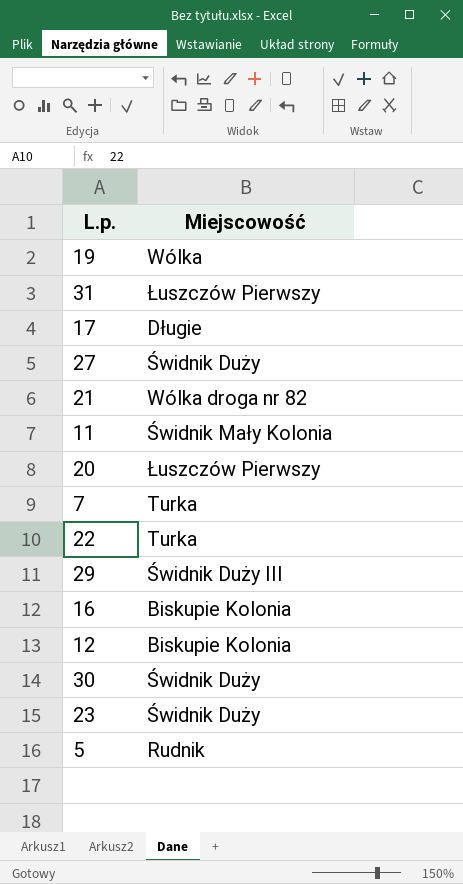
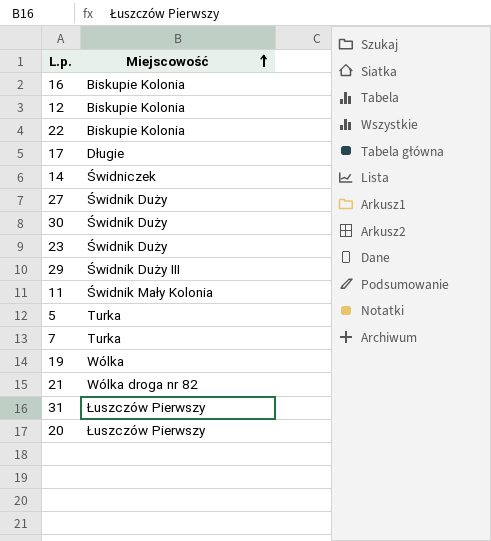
row order: none -> Miejscowość ascending
22 | Miejscowość: Turka -> Biskupie Kolonia
row 14: none -> Świdniczek
5 | Miejscowość: Rudnik -> Turka

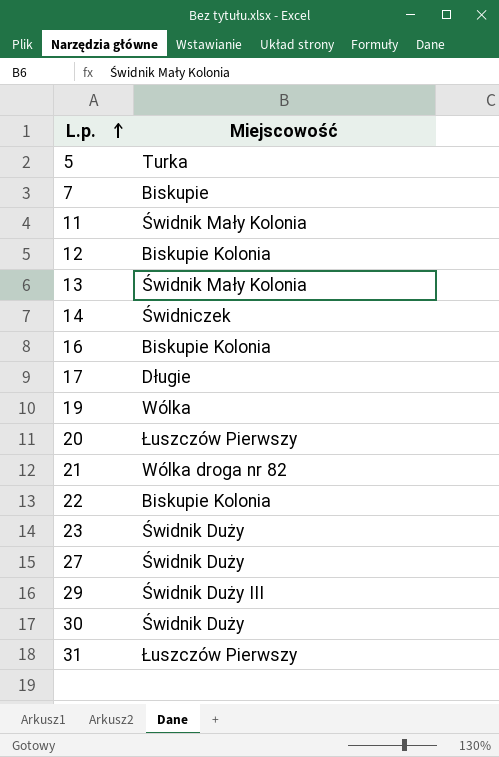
row order: Miejscowość ascending -> L.p. ascending
7 | Miejscowość: Turka -> Biskupie
row 13: none -> Świdnik Mały Kolonia

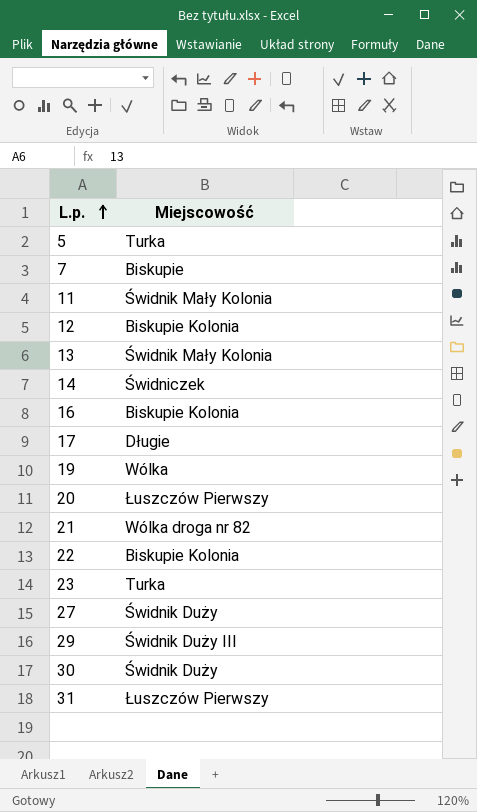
23 | Miejscowość: Świdnik Duży -> Turka

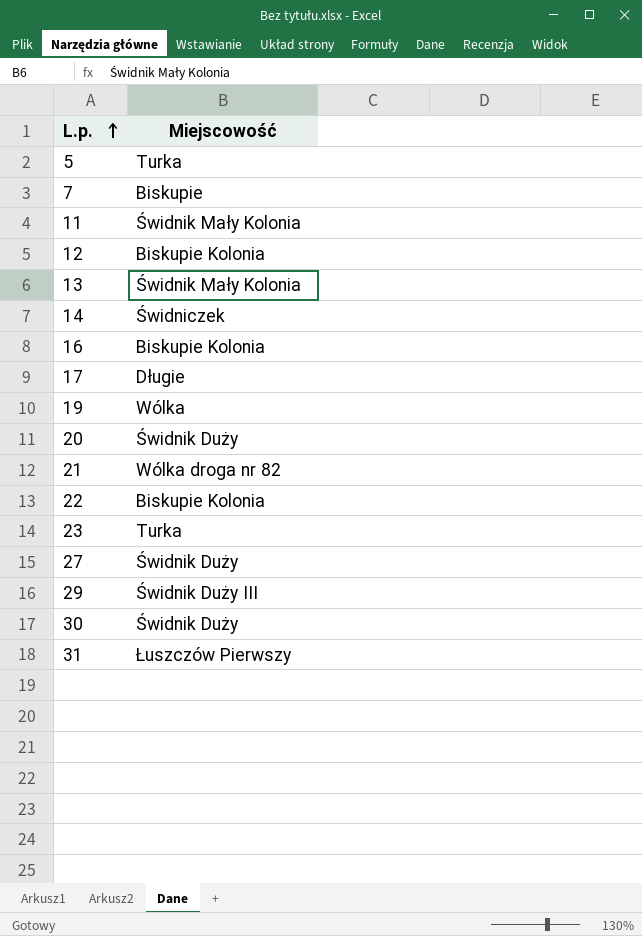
20 | Miejscowość: Łuszczów Pierwszy -> Świdnik Duży

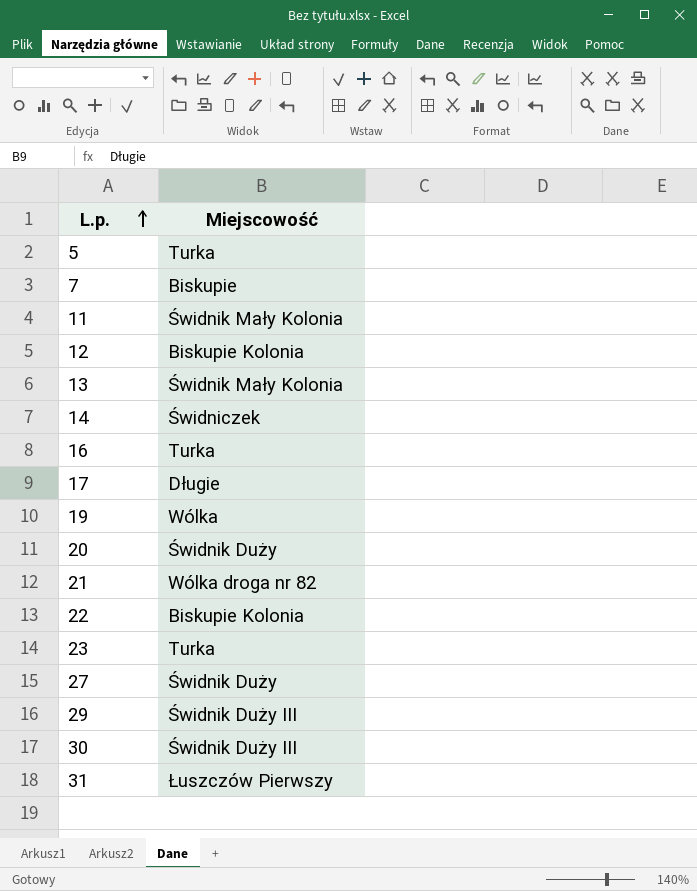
16 | Miejscowość: Biskupie Kolonia -> Turka
30 | Miejscowość: Świdnik Duży -> Świdnik Duży III

